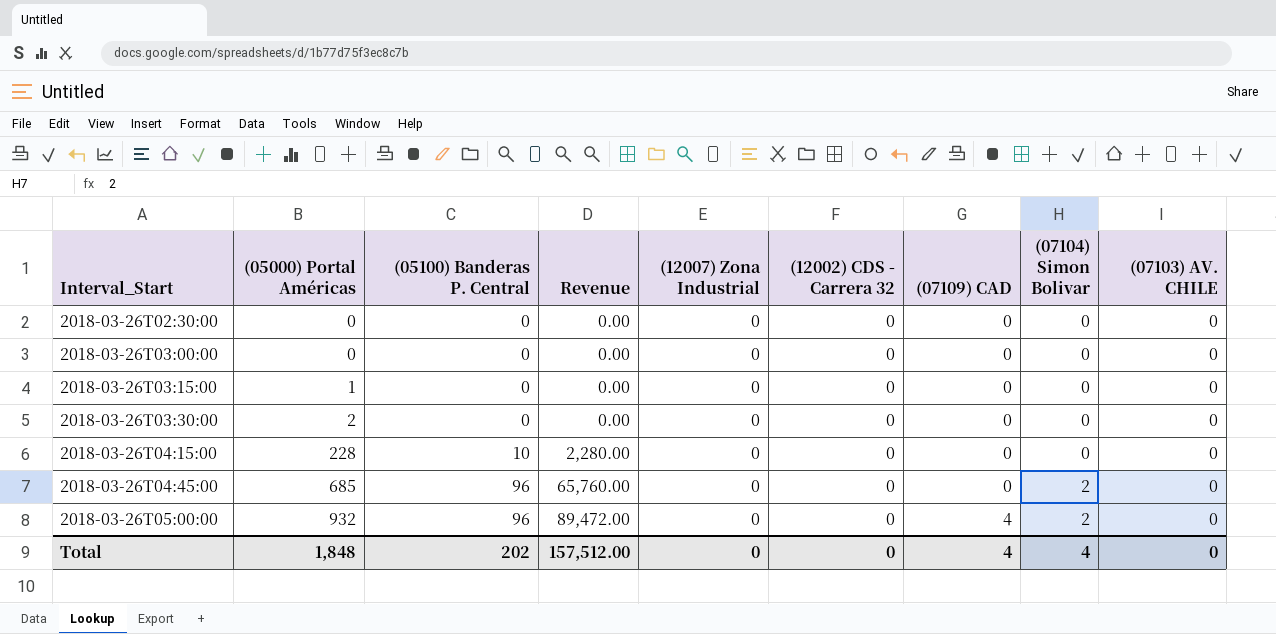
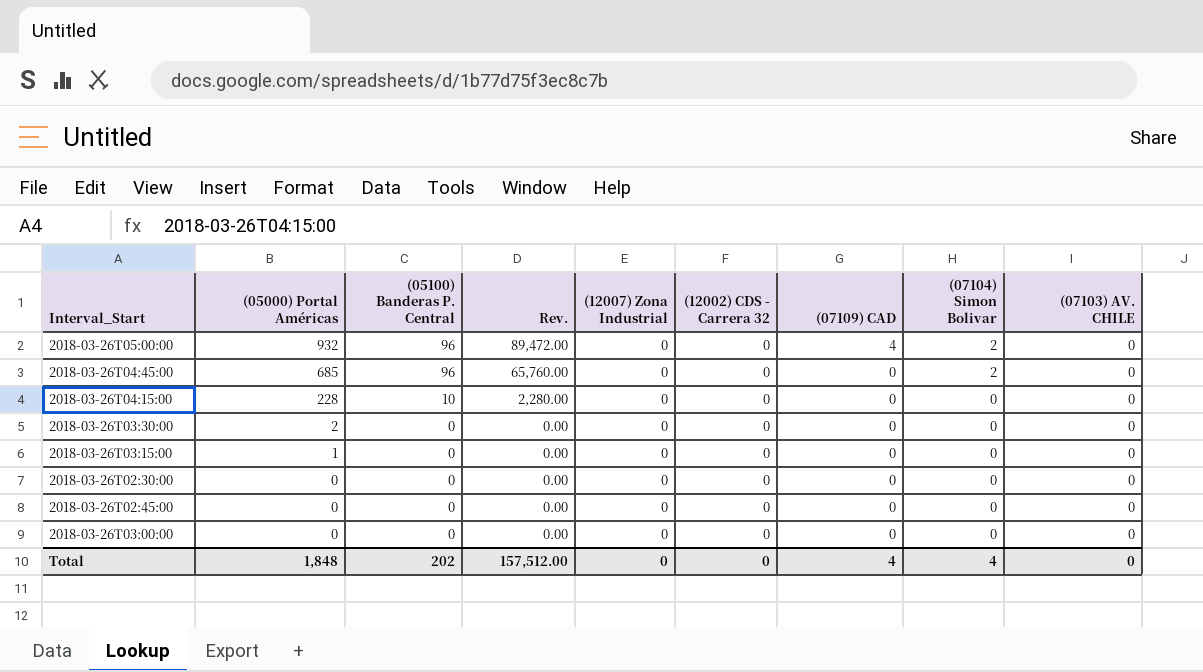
row order: Interval_Start ascending -> (05000) Portal Américas descending
column name: Revenue -> Rev.
row 2018-03-26T02:45:00: none -> 0 | 0 | 0.00 | 0 | 0 | 0 | 0 | 0

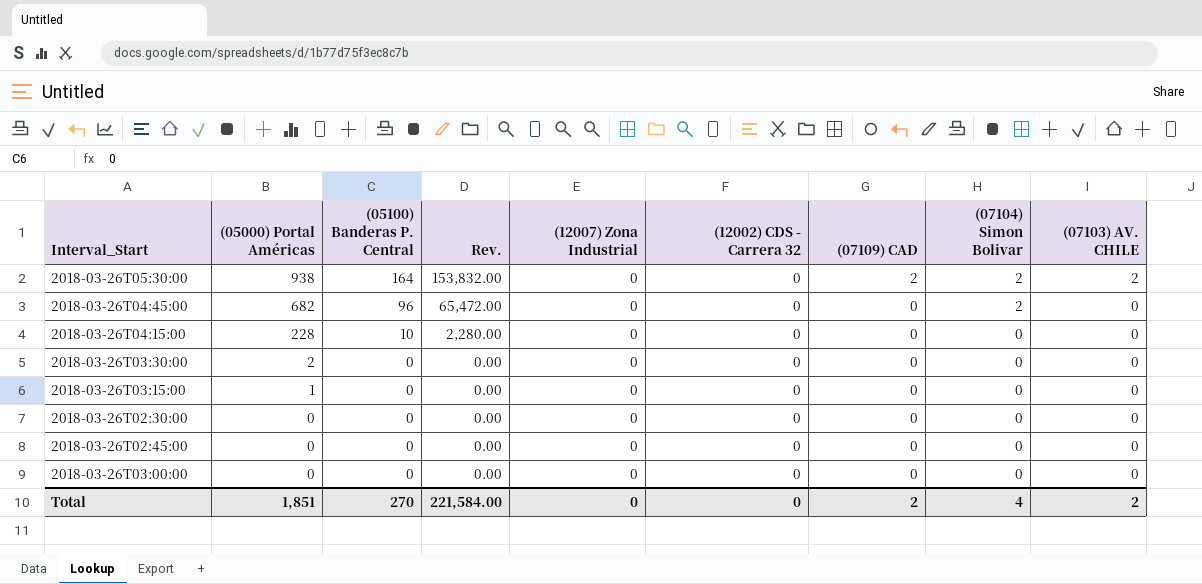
row 2018-03-26T05:00:00: 932 | 96 | 89,472.00 | 0 | 0 | 4 | 2 | 0 -> none
row 2018-03-26T05:30:00: none -> 938 | 164 | 153,832.00 | 0 | 0 | 2 | 2 | 2
2018-03-26T04:45:00 | (05000) Portal Américas: 685 -> 682
2018-03-26T04:45:00 | Rev.: 65,760.00 -> 65,472.00
Total | (05000) Portal Américas: 1,848 -> 1,851
Total | (05100) Banderas P. Central: 202 -> 270
Total | Rev.: 157,512.00 -> 221,584.00
Total | (07109) CAD: 4 -> 2
Total | (07103) AV. CHILE: 0 -> 2

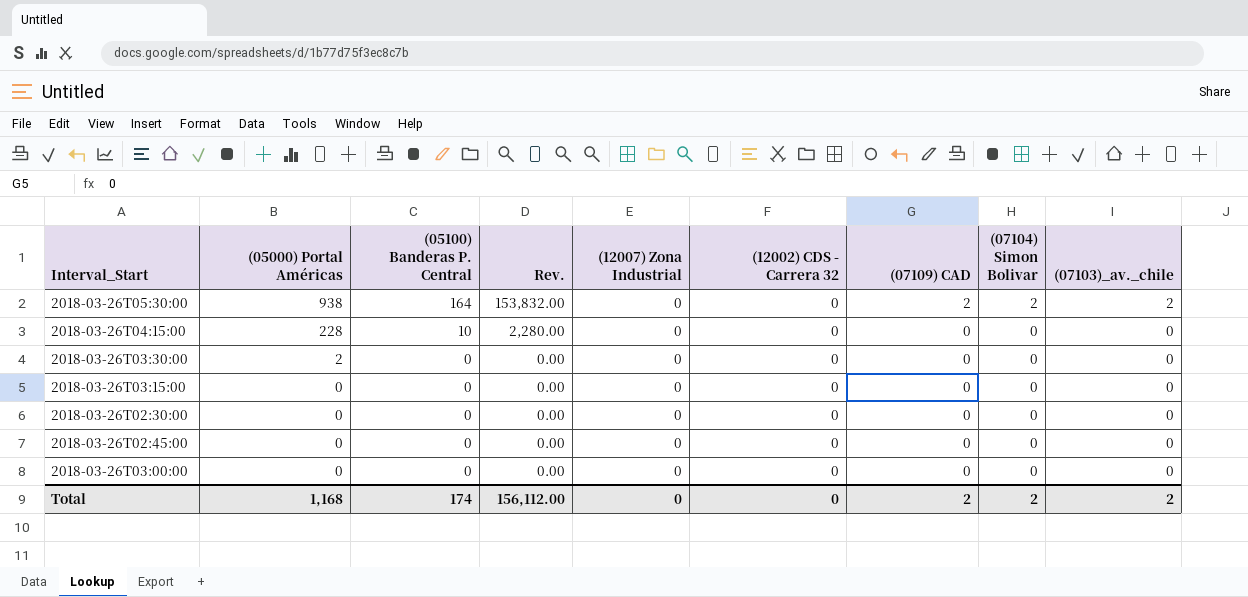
column name: (07103) AV. CHILE -> (07103)_av._chile
row 2018-03-26T04:45:00: 682 | 96 | 65,472.00 | 0 | 0 | 0 | 2 | 0 -> none
2018-03-26T03:15:00 | (05000) Portal Américas: 1 -> 0
Total | (05000) Portal Américas: 1,851 -> 1,168
Total | (05100) Banderas P. Central: 270 -> 174
Total | Rev.: 221,584.00 -> 156,112.00
Total | (07104) Simon Bolivar: 4 -> 2

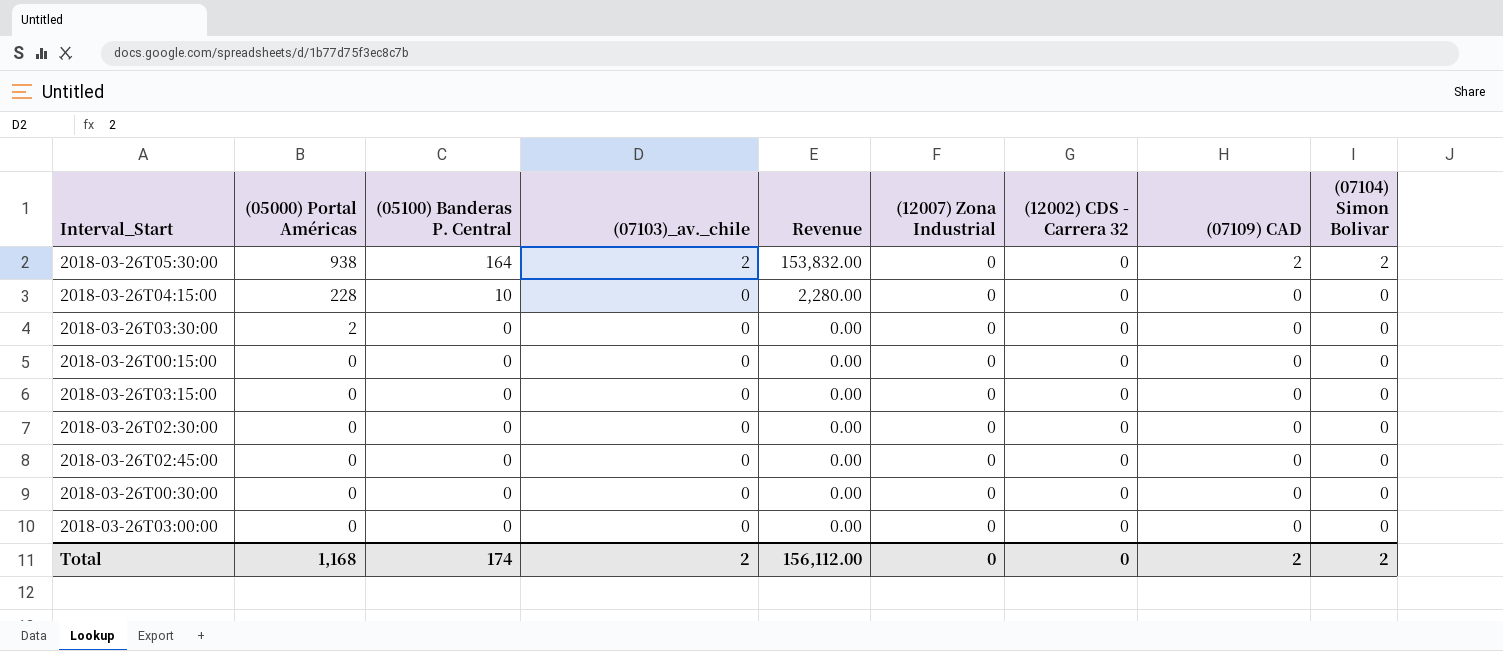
column (07103)_av._chile | position: 9 -> 4
column name: Rev. -> Revenue
row 2018-03-26T00:15:00: none -> 0 | 0 | 0 | 0.00 | 0 | 0 | 0 | 0
row 2018-03-26T00:30:00: none -> 0 | 0 | 0 | 0.00 | 0 | 0 | 0 | 0

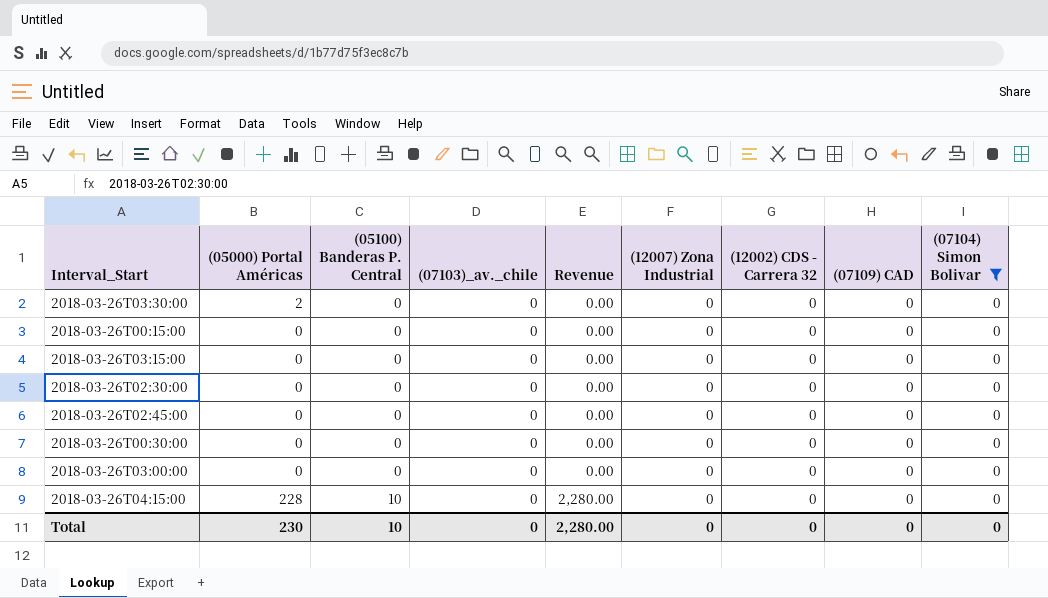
filter: none -> (07104) Simon Bolivar = 0
row order: (05000) Portal Américas descending -> (05100) Banderas P. Central ascending
Total | (05000) Portal Américas: 1,168 -> 230
Total | (05100) Banderas P. Central: 174 -> 10
Total | (07103)_av._chile: 2 -> 0
Total | Revenue: 156,112.00 -> 2,280.00
Total | (07109) CAD: 2 -> 0
Total | (07104) Simon Bolivar: 2 -> 0

